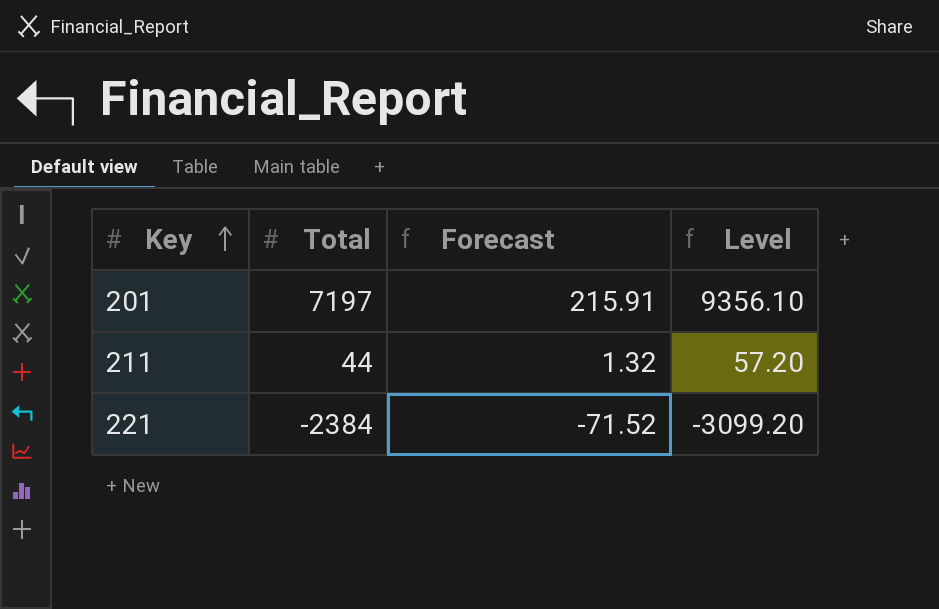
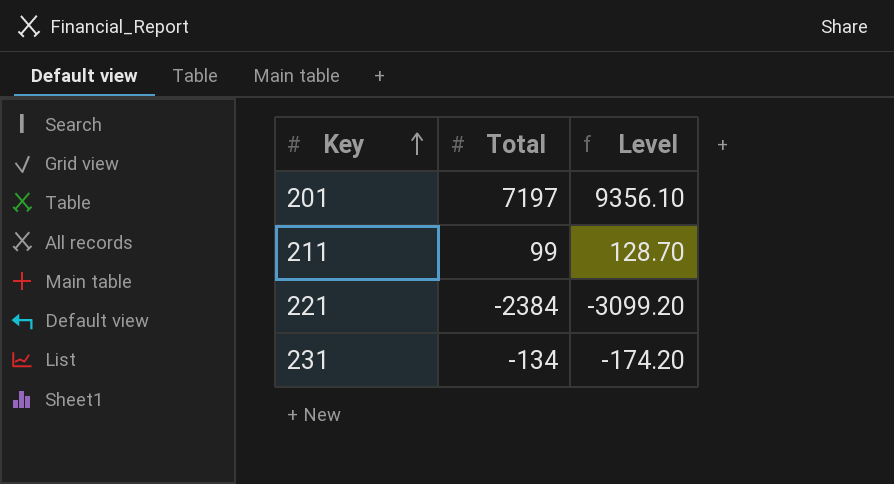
column Forecast | formula: [Total] * 0.03 -> none
211 | Total: 44 -> 99
211 | Level: 57.20 -> 128.70
row 231: none -> -134 | -174.20

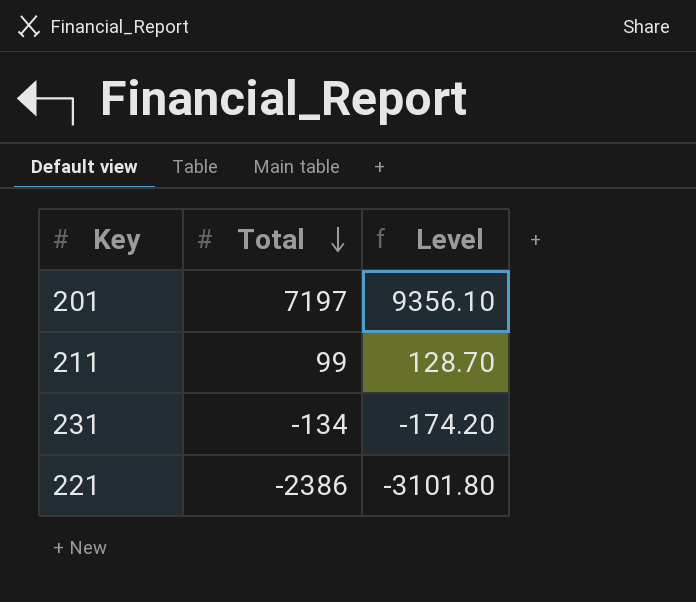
row order: Key ascending -> Total descending
221 | Total: -2384 -> -2386
221 | Level: -3099.20 -> -3101.80

